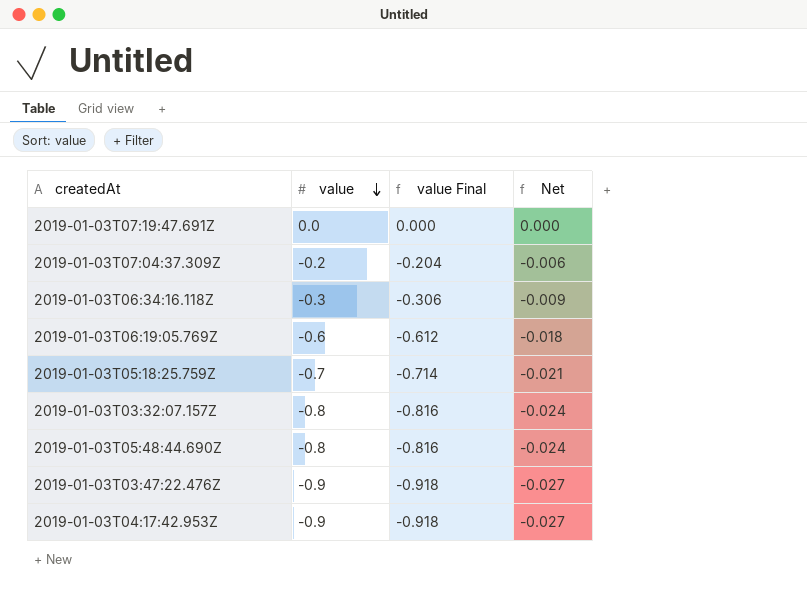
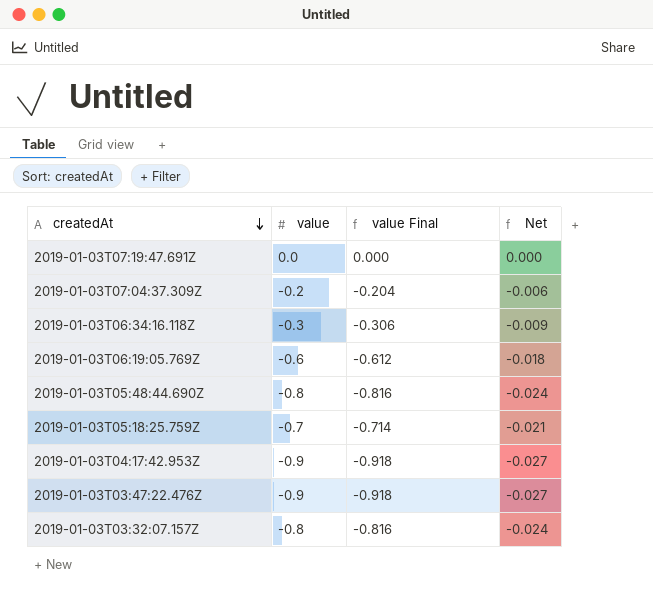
row order: value descending -> createdAt descending

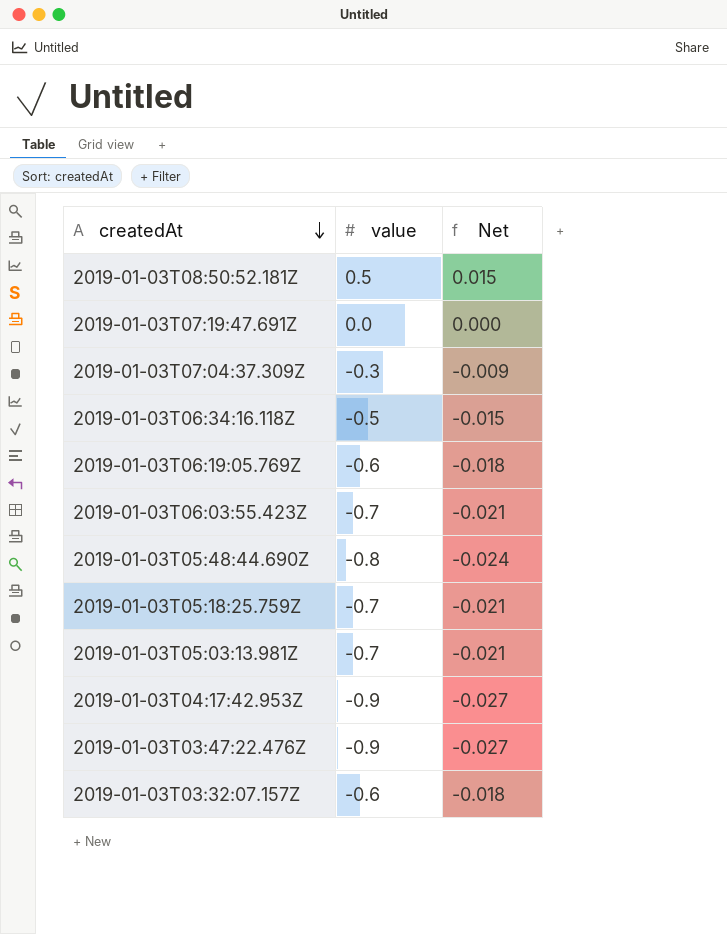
column value Final | formula: [value] * 1.02 -> none
row 2019-01-03T08:50:52.181Z: none -> 0.5 | 0.015
2019-01-03T07:04:37.309Z | value: -0.2 -> -0.3
2019-01-03T07:04:37.309Z | Net: -0.006 -> -0.009
2019-01-03T06:34:16.118Z | value: -0.3 -> -0.5
2019-01-03T06:34:16.118Z | Net: -0.009 -> -0.015
row 2019-01-03T06:03:55.423Z: none -> -0.7 | -0.021
row 2019-01-03T05:03:13.981Z: none -> -0.7 | -0.021
2019-01-03T03:32:07.157Z | value: -0.8 -> -0.6
2019-01-03T03:32:07.157Z | Net: -0.024 -> -0.018

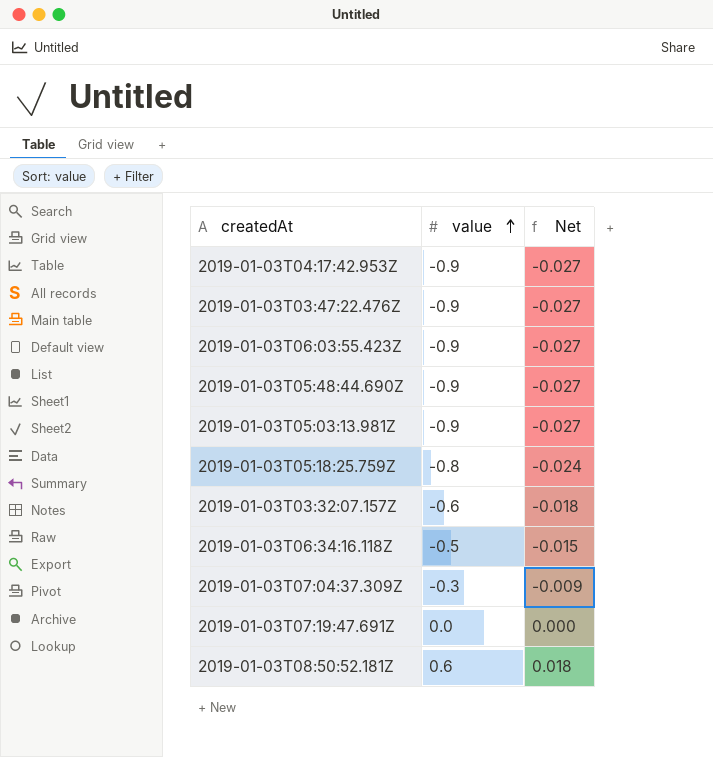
row order: createdAt descending -> value ascending
row 2019-01-03T06:19:05.769Z: -0.6 | -0.018 -> none
2019-01-03T06:03:55.423Z | value: -0.7 -> -0.9
2019-01-03T06:03:55.423Z | Net: -0.021 -> -0.027
2019-01-03T05:48:44.690Z | value: -0.8 -> -0.9
2019-01-03T05:48:44.690Z | Net: -0.024 -> -0.027
2019-01-03T05:03:13.981Z | value: -0.7 -> -0.9
2019-01-03T05:03:13.981Z | Net: -0.021 -> -0.027
2019-01-03T05:18:25.759Z | value: -0.7 -> -0.8
2019-01-03T05:18:25.759Z | Net: -0.021 -> -0.024
2019-01-03T08:50:52.181Z | value: 0.5 -> 0.6
2019-01-03T08:50:52.181Z | Net: 0.015 -> 0.018

